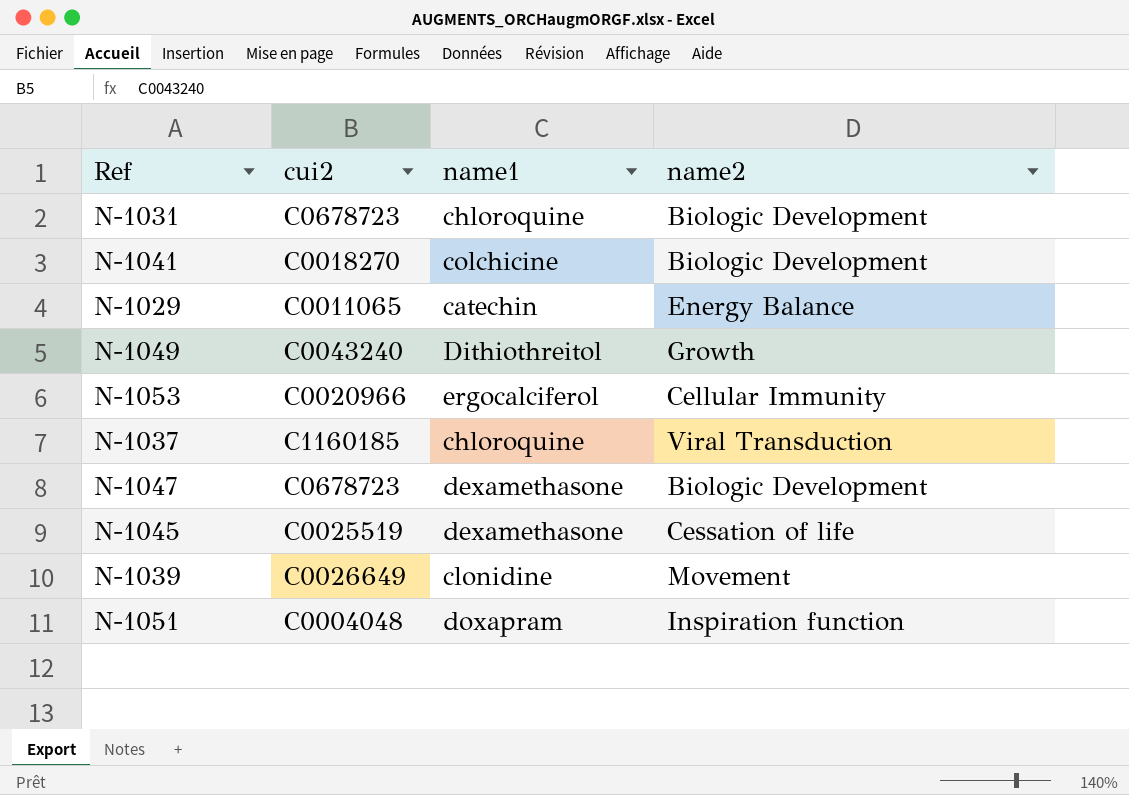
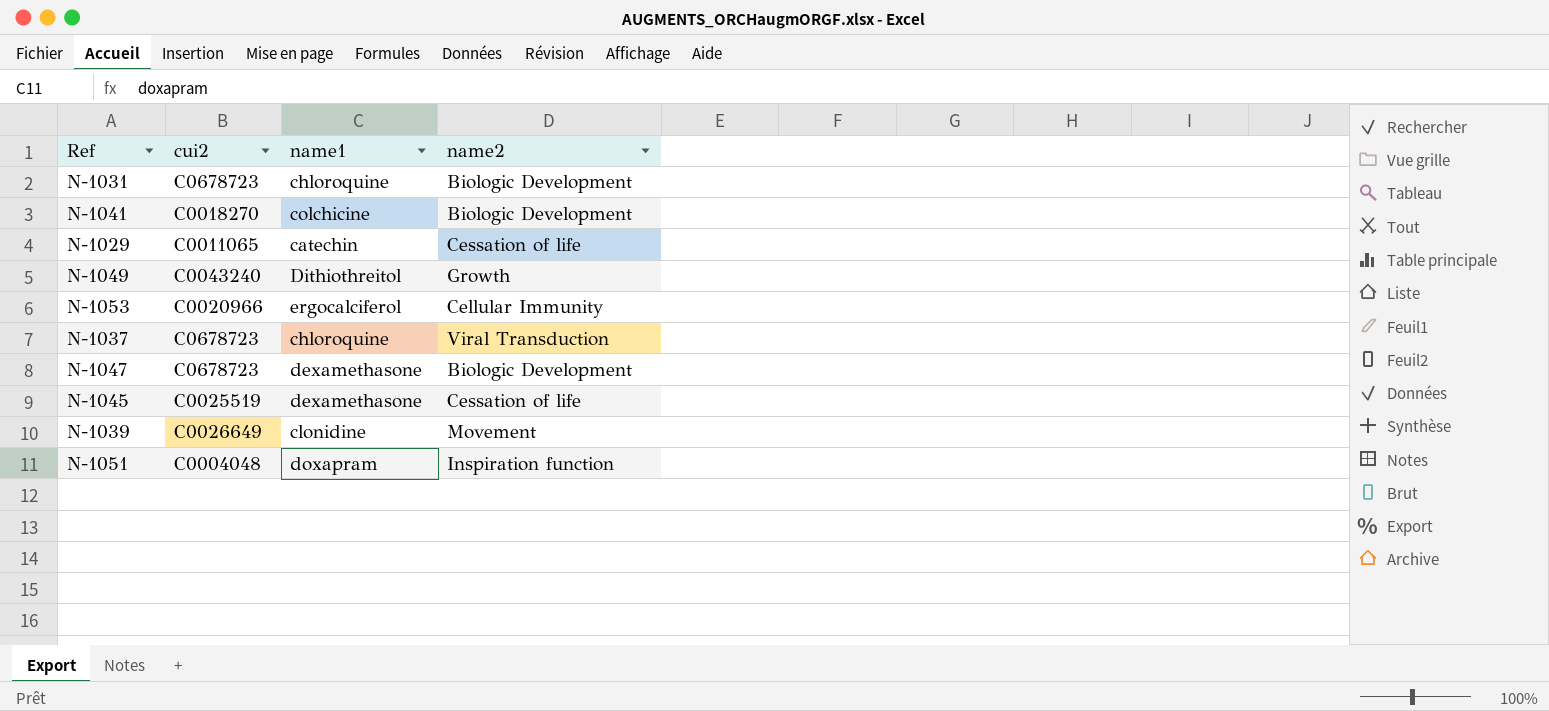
N-1029 | name2: Energy Balance -> Cessation of life
N-1037 | cui2: C1160185 -> C0678723

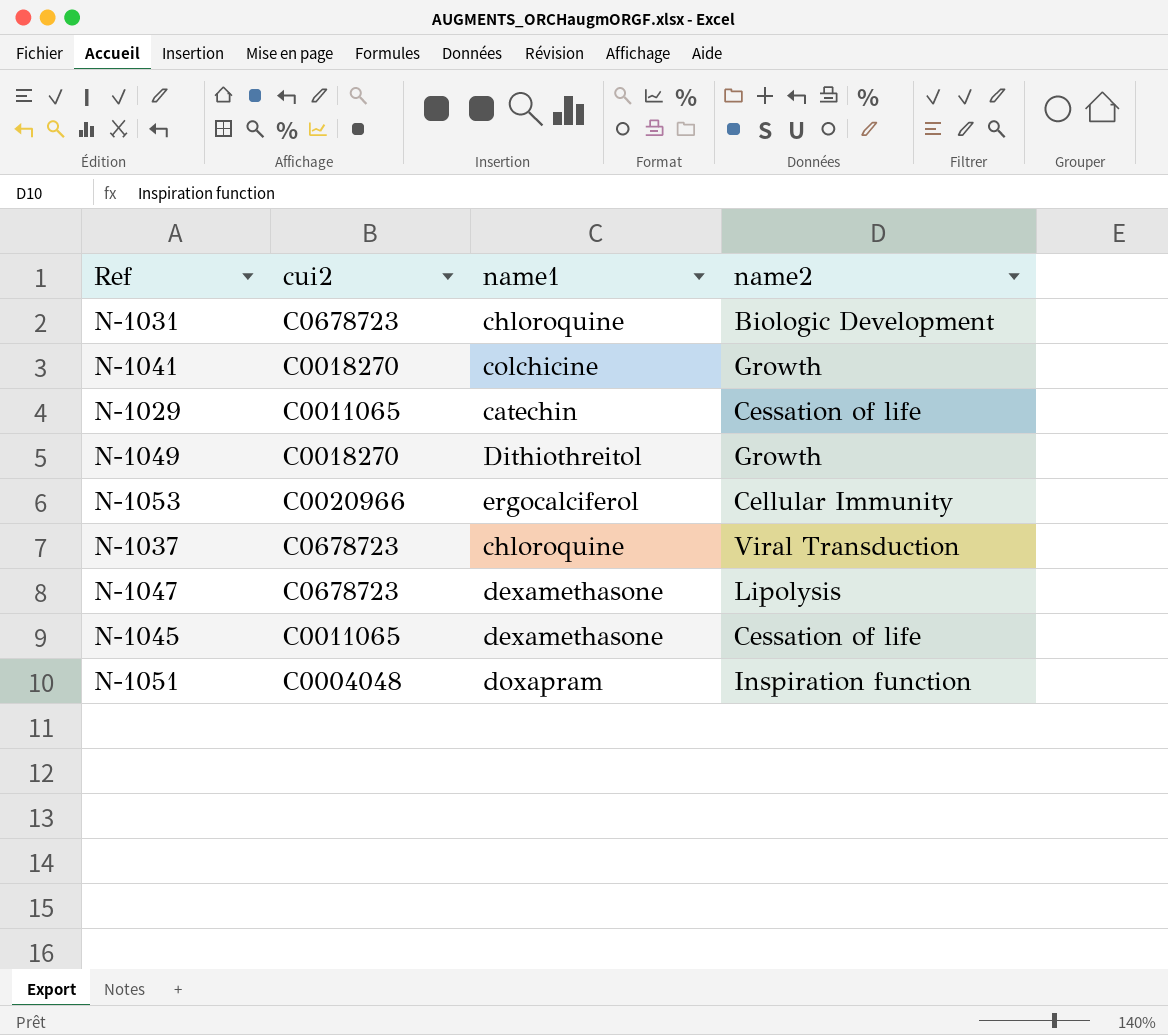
row N-1039: C0026649 | clonidine | Movement -> none
N-1041 | name2: Biologic Development -> Growth
N-1049 | cui2: C0043240 -> C0018270
N-1047 | name2: Biologic Development -> Lipolysis
N-1045 | cui2: C0025519 -> C0011065

